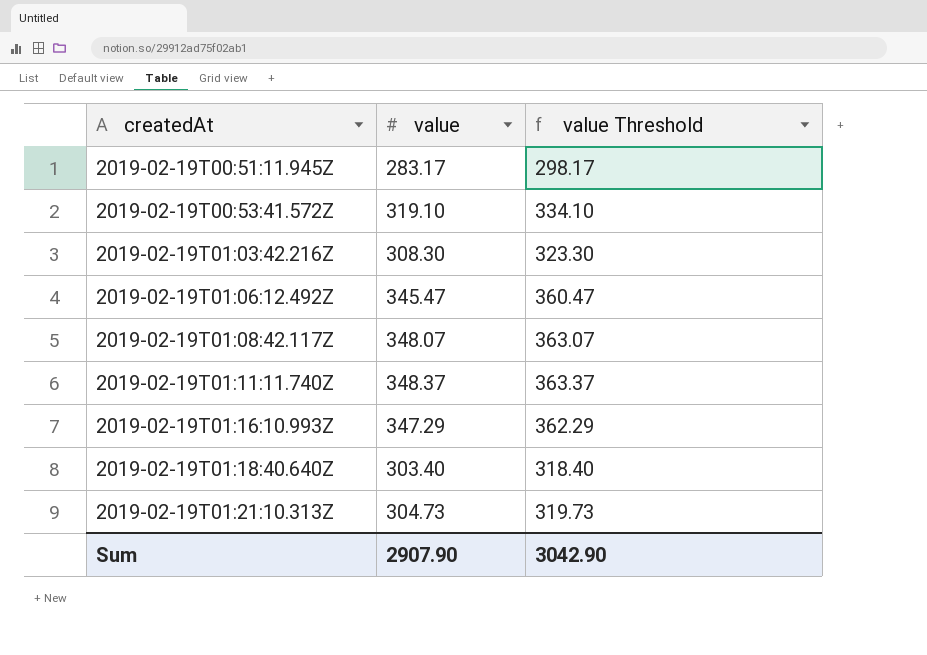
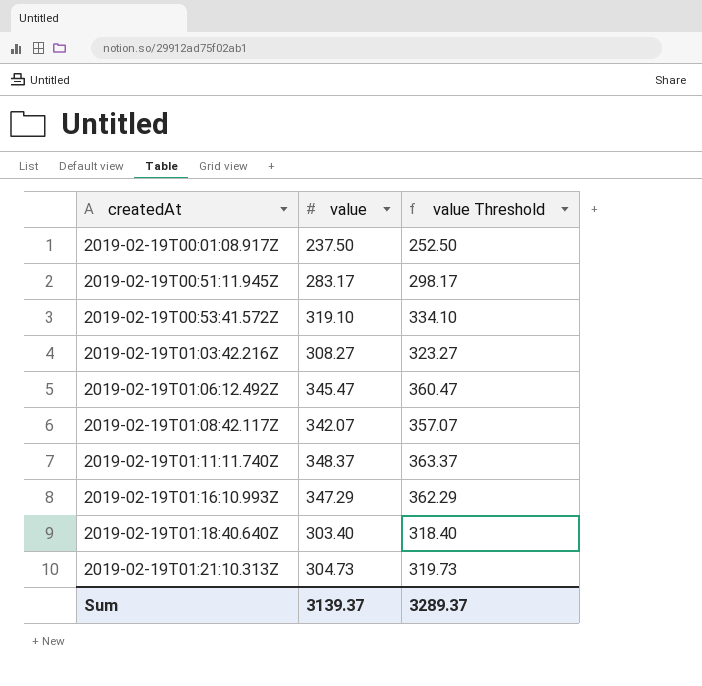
row 2019-02-19T00:01:08.917Z: none -> 237.50 | 252.50
2019-02-19T01:03:42.216Z | value: 308.30 -> 308.27
2019-02-19T01:03:42.216Z | value Threshold: 323.30 -> 323.27
2019-02-19T01:08:42.117Z | value: 348.07 -> 342.07
2019-02-19T01:08:42.117Z | value Threshold: 363.07 -> 357.07
Sum | value: 2907.90 -> 3139.37
Sum | value Threshold: 3042.90 -> 3289.37

